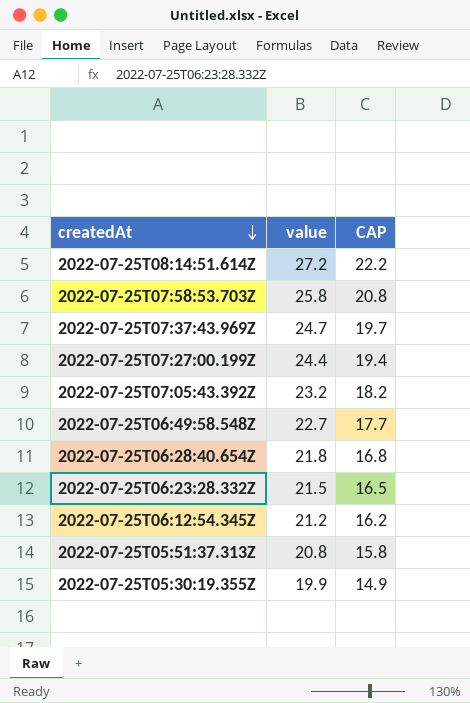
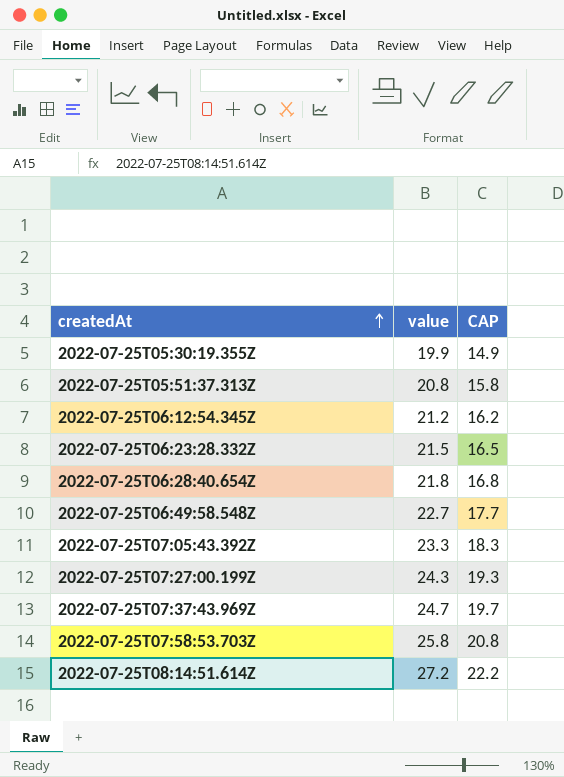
row order: createdAt descending -> createdAt ascending
2022-07-25T07:05:43.392Z | value: 23.2 -> 23.3
2022-07-25T07:05:43.392Z | CAP: 18.2 -> 18.3
2022-07-25T07:27:00.199Z | value: 24.4 -> 24.3
2022-07-25T07:27:00.199Z | CAP: 19.4 -> 19.3

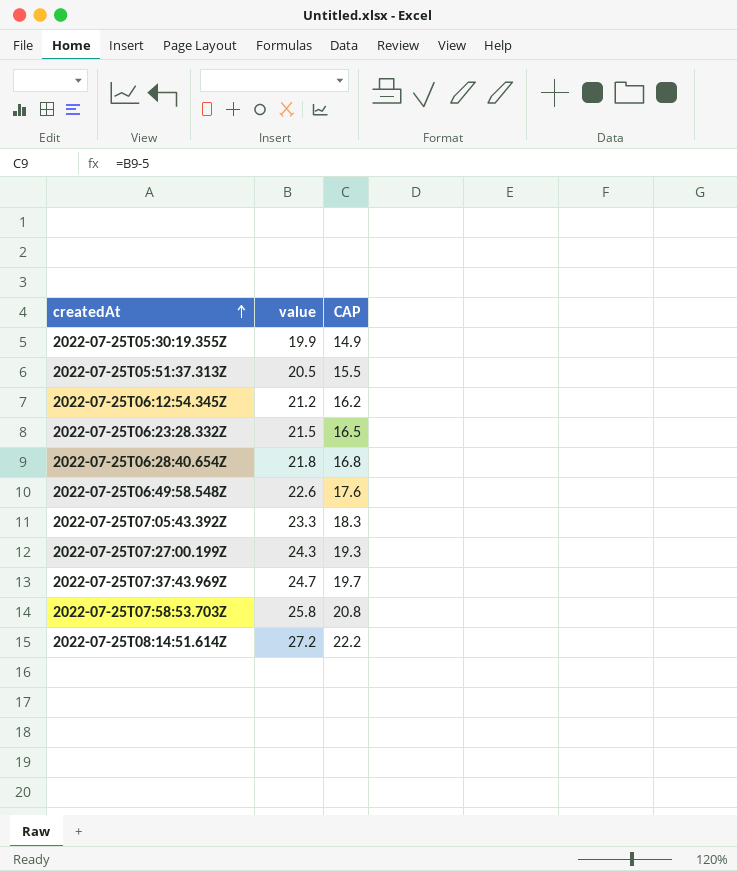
2022-07-25T05:51:37.313Z | value: 20.8 -> 20.5
2022-07-25T05:51:37.313Z | CAP: 15.8 -> 15.5
2022-07-25T06:49:58.548Z | value: 22.7 -> 22.6
2022-07-25T06:49:58.548Z | CAP: 17.7 -> 17.6

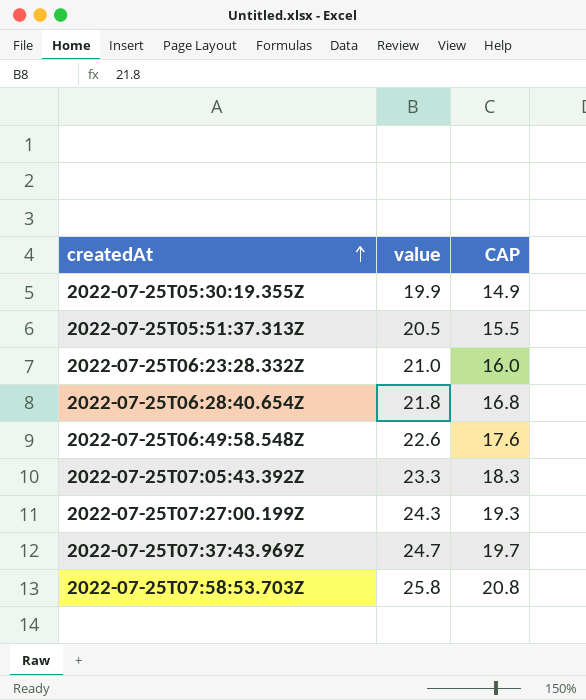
row 2022-07-25T06:12:54.345Z: 21.2 | 16.2 -> none
row 2022-07-25T08:14:51.614Z: 27.2 | 22.2 -> none
2022-07-25T06:23:28.332Z | value: 21.5 -> 21.0
2022-07-25T06:23:28.332Z | CAP: 16.5 -> 16.0

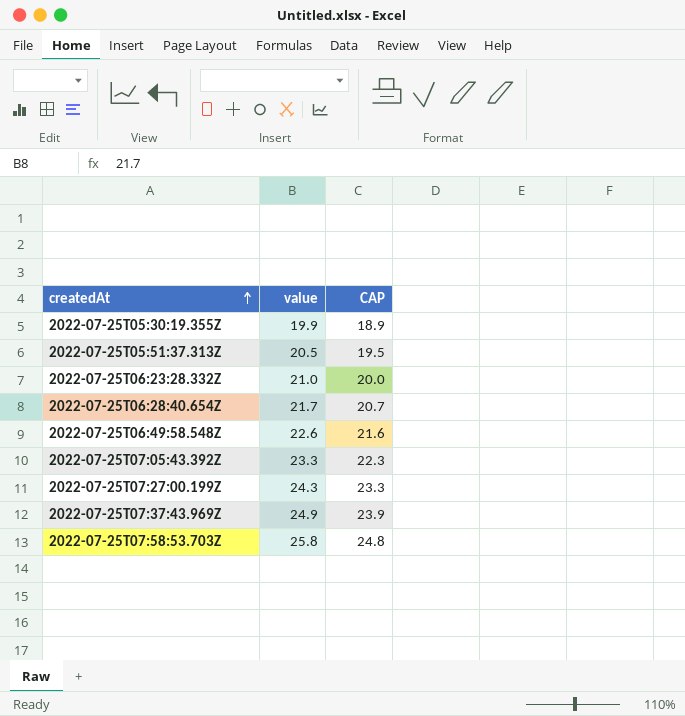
column CAP | formula: [value] - 5 -> [value] - 1
2022-07-25T06:28:40.654Z | value: 21.8 -> 21.7
2022-07-25T07:37:43.969Z | value: 24.7 -> 24.9

